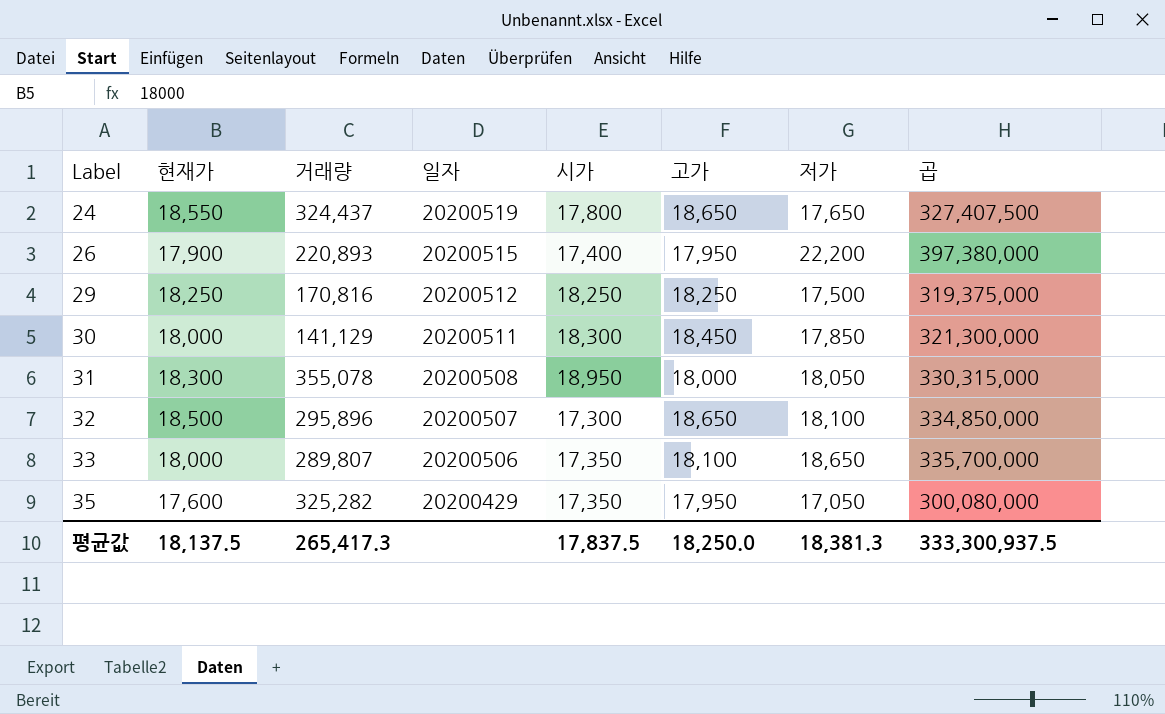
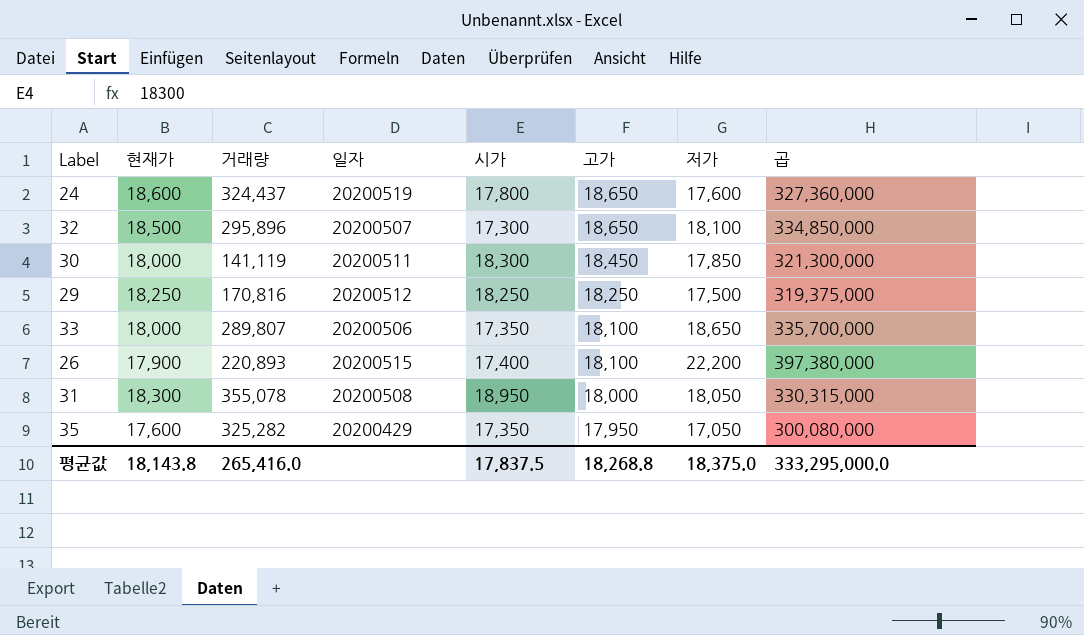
row order: Label ascending -> 고가 descending
24 | 현재가: 18,550 -> 18,600
24 | 저가: 17,650 -> 17,600
24 | 곱: 327,407,500 -> 327,360,000
30 | 거래량: 141,129 -> 141,119
26 | 고가: 17,950 -> 18,100
평균값 | 현재가: 18,137.5 -> 18,143.8
평균값 | 거래량: 265,417.3 -> 265,416.0
평균값 | 고가: 18,250.0 -> 18,268.8
평균값 | 저가: 18,381.3 -> 18,375.0
평균값 | 곱: 333,300,937.5 -> 333,295,000.0

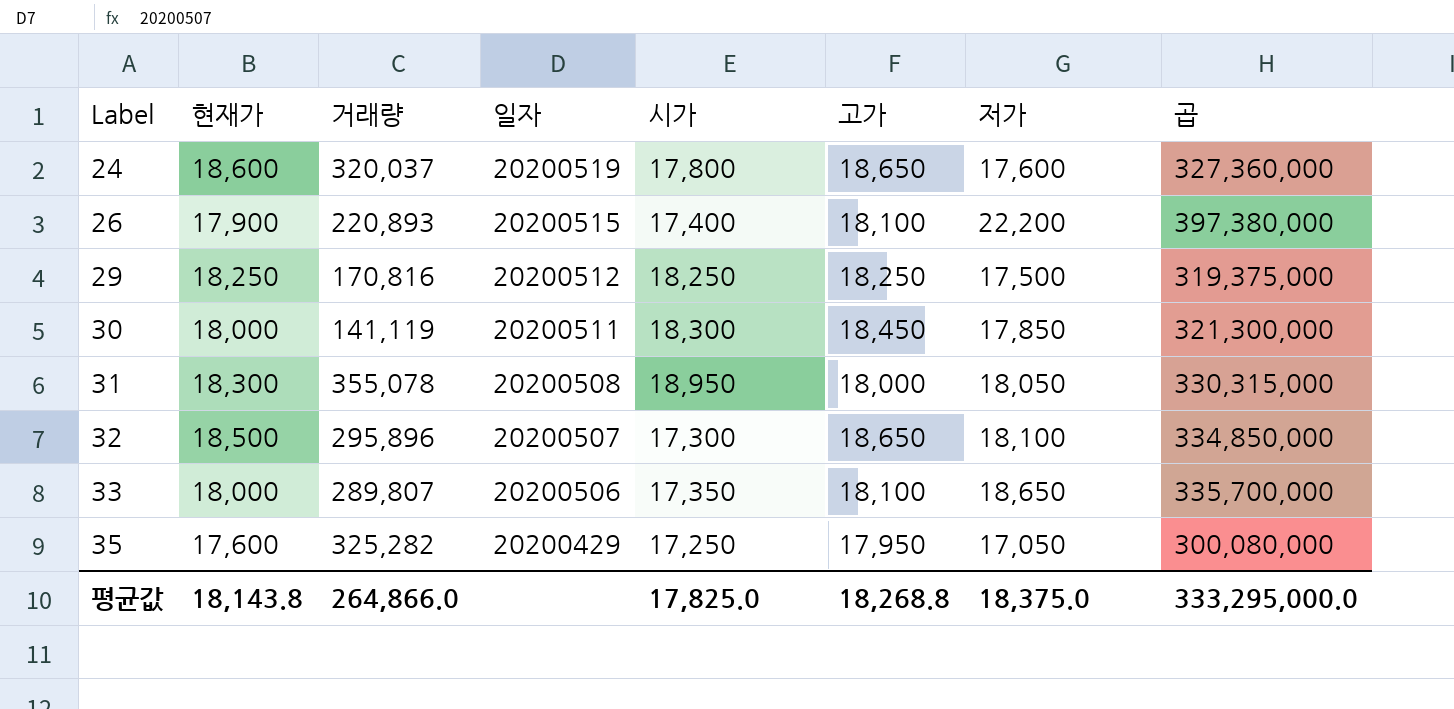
row order: 고가 descending -> Label ascending
24 | 거래량: 324,437 -> 320,037
35 | 시가: 17,350 -> 17,250
평균값 | 거래량: 265,416.0 -> 264,866.0
평균값 | 시가: 17,837.5 -> 17,825.0

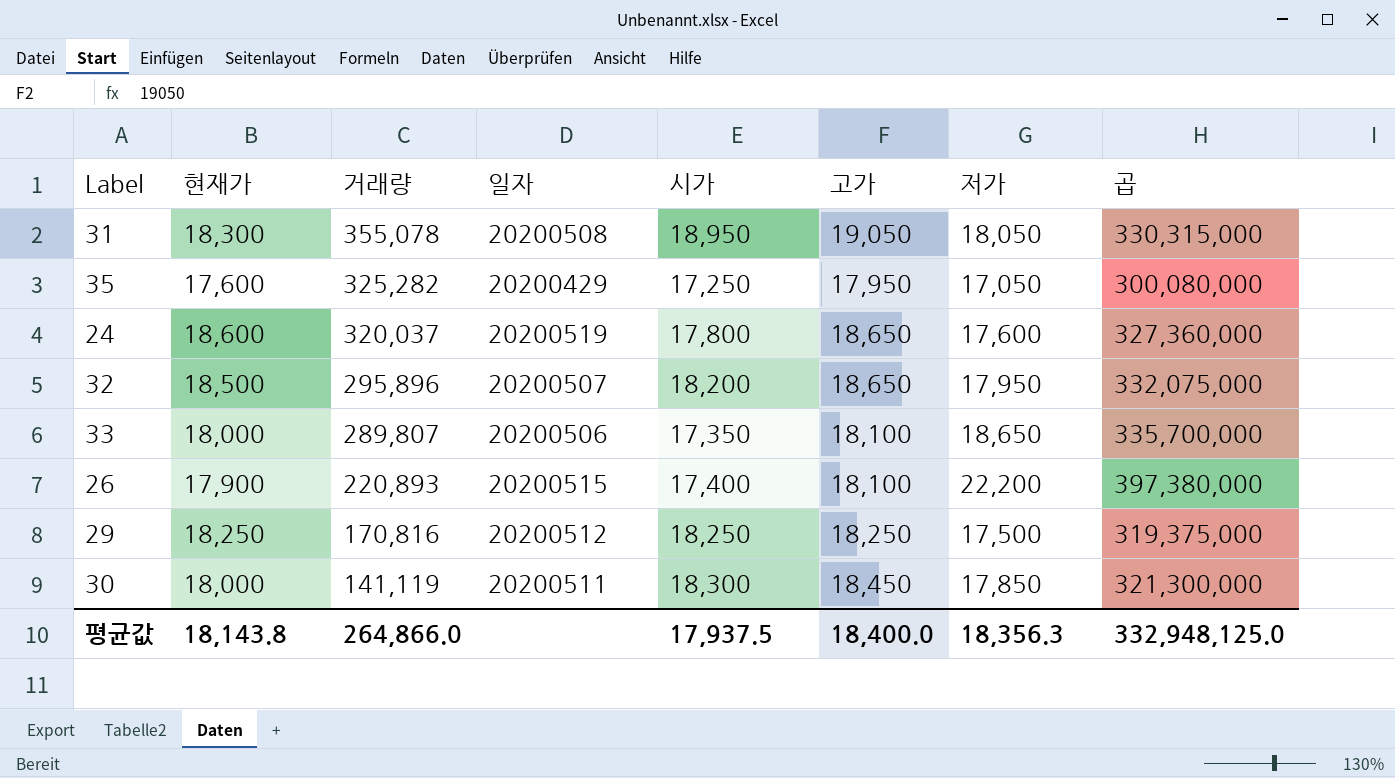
row order: Label ascending -> 거래량 descending
31 | 고가: 18,000 -> 19,050
32 | 시가: 17,300 -> 18,200
32 | 저가: 18,100 -> 17,950
32 | 곱: 334,850,000 -> 332,075,000
평균값 | 시가: 17,825.0 -> 17,937.5
평균값 | 고가: 18,268.8 -> 18,400.0
평균값 | 저가: 18,375.0 -> 18,356.3
평균값 | 곱: 333,295,000.0 -> 332,948,125.0

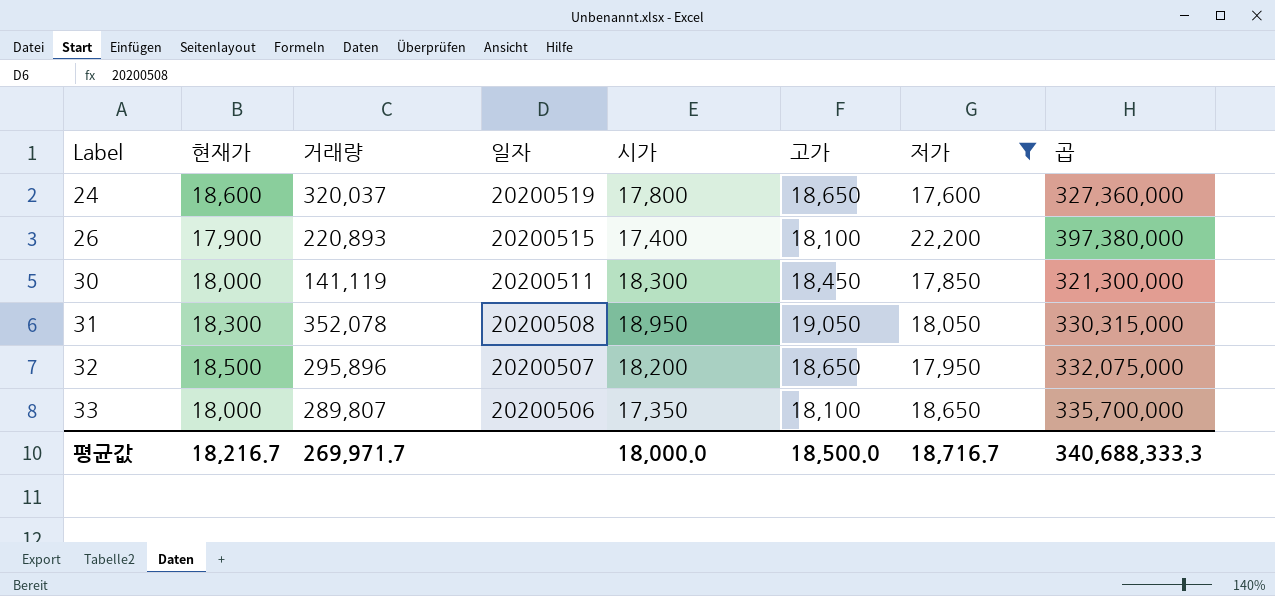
filter: none -> 저가 >= 17,600
row order: 거래량 descending -> Label ascending
31 | 거래량: 355,078 -> 352,078
평균값 | 현재가: 18,143.8 -> 18,216.7
평균값 | 거래량: 264,866.0 -> 269,971.7
평균값 | 시가: 17,937.5 -> 18,000.0
평균값 | 고가: 18,400.0 -> 18,500.0
평균값 | 저가: 18,356.3 -> 18,716.7
평균값 | 곱: 332,948,125.0 -> 340,688,333.3

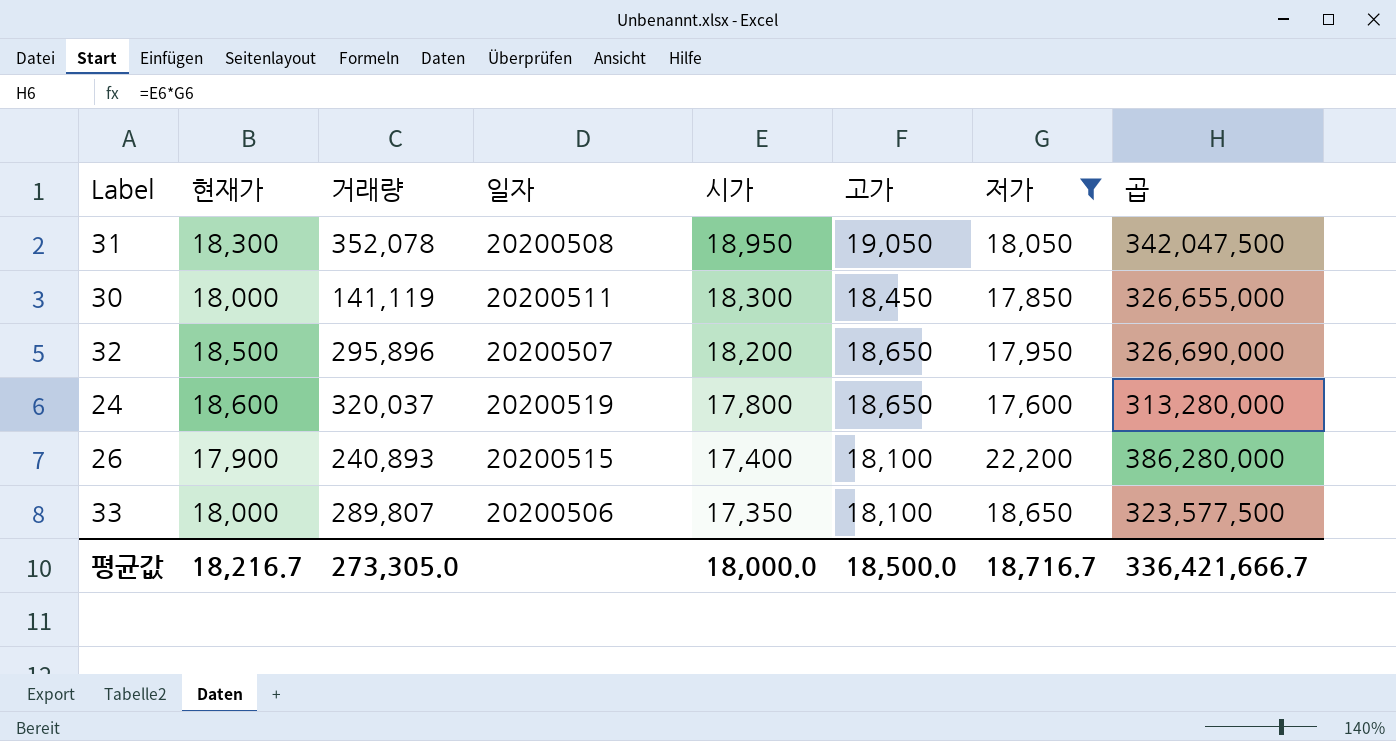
row order: Label ascending -> 시가 descending
column 곱 | formula: [현재가] * [저가] -> [시가] * [저가]
26 | 거래량: 220,893 -> 240,893
평균값 | 거래량: 269,971.7 -> 273,305.0
평균값 | 곱: 340,688,333.3 -> 336,421,666.7

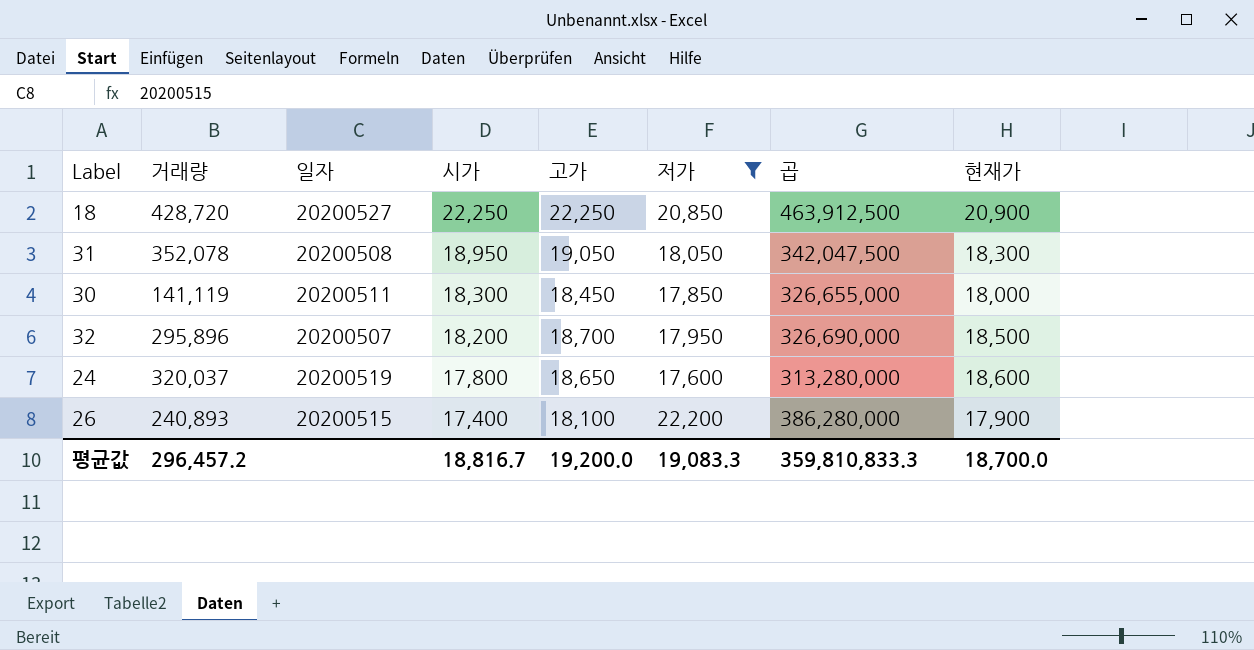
column 현재가 | position: 2 -> 8
row 33: 18,000 | 289,807 | 20200506 | 17,350 | 18,100 | 18,650 | 323,577,500 -> none
row 18: none -> 428,720 | 20200527 | 22,250 | 22,250 | 20,850 | 463,912,500 | 20,900
32 | 고가: 18,650 -> 18,700
평균값 | 거래량: 273,305.0 -> 296,457.2
평균값 | 시가: 18,000.0 -> 18,816.7
평균값 | 고가: 18,500.0 -> 19,200.0
평균값 | 저가: 18,716.7 -> 19,083.3
평균값 | 곱: 336,421,666.7 -> 359,810,833.3
평균값 | 현재가: 18,216.7 -> 18,700.0

